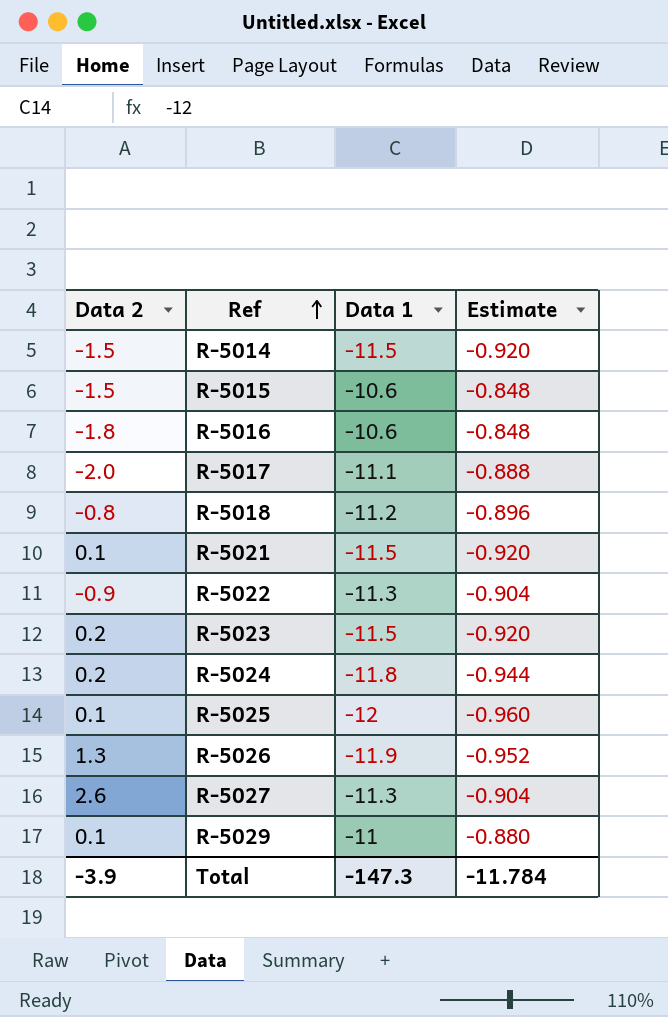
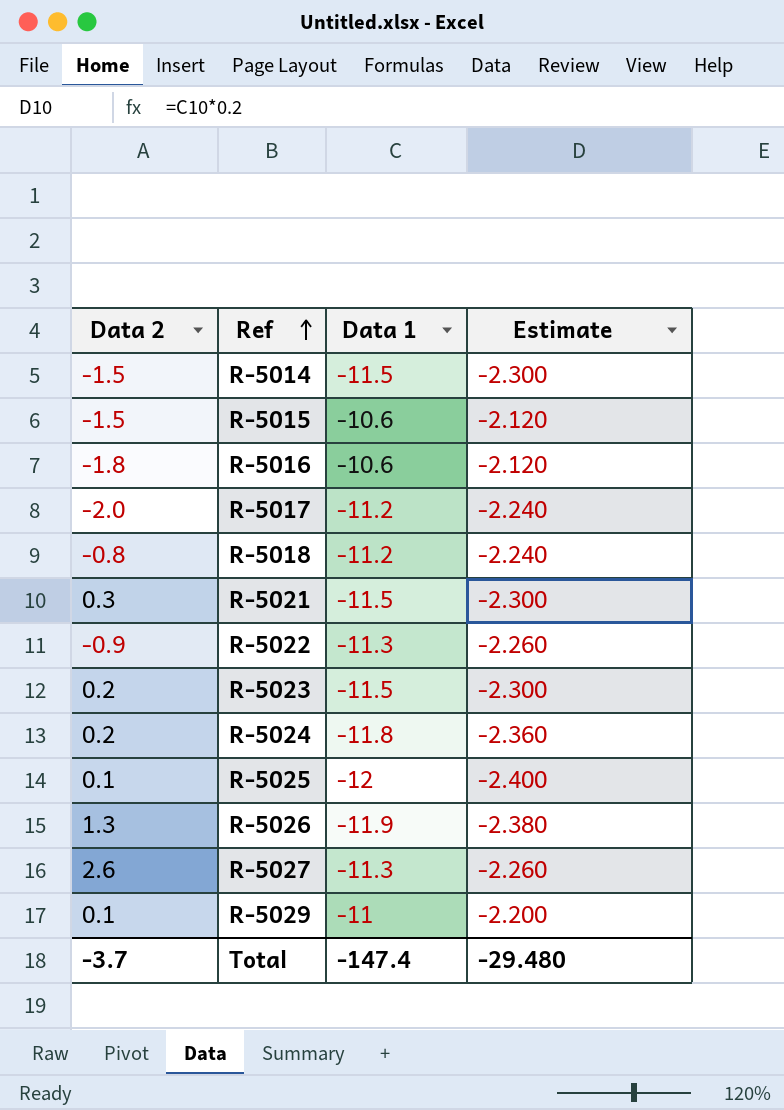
column Estimate | formula: [Data 1] * 0.08 -> [Data 1] * 0.2
R-5017 | Data 1: -11.1 -> -11.2
R-5021 | Data 2: 0.1 -> 0.3
Total | Data 2: -3.9 -> -3.7
Total | Data 1: -147.3 -> -147.4
Total | Estimate: -11.784 -> -29.480

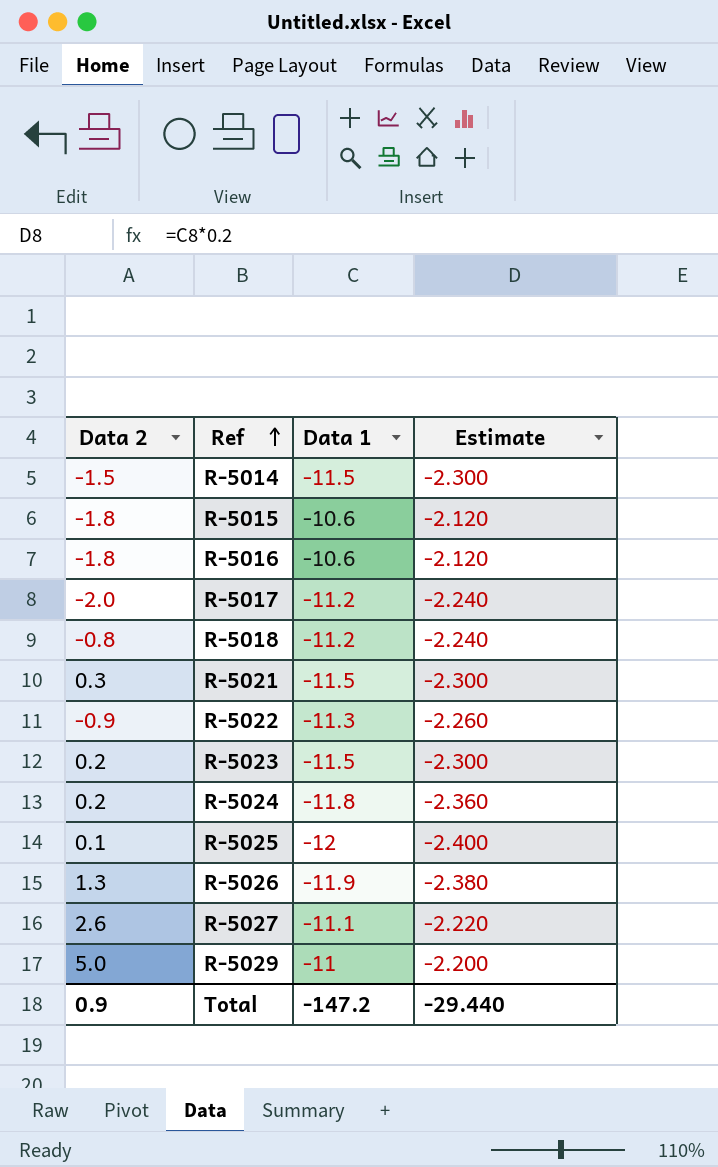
R-5015 | Data 2: -1.5 -> -1.8
R-5027 | Data 1: -11.3 -> -11.1
R-5027 | Estimate: -2.260 -> -2.220
R-5029 | Data 2: 0.1 -> 5.0
Total | Data 2: -3.7 -> 0.9
Total | Data 1: -147.4 -> -147.2
Total | Estimate: -29.480 -> -29.440

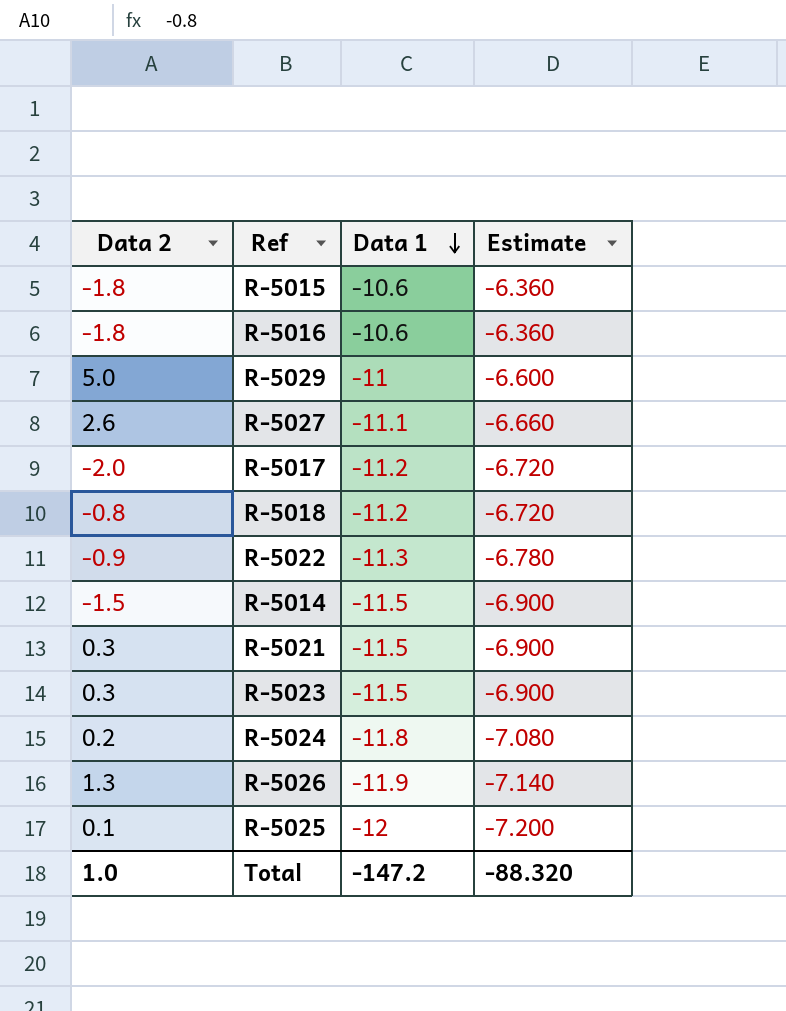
row order: Ref ascending -> Data 1 descending
column Estimate | formula: [Data 1] * 0.2 -> [Data 1] * 0.6
R-5023 | Data 2: 0.2 -> 0.3
Total | Data 2: 0.9 -> 1.0
Total | Estimate: -29.440 -> -88.320

